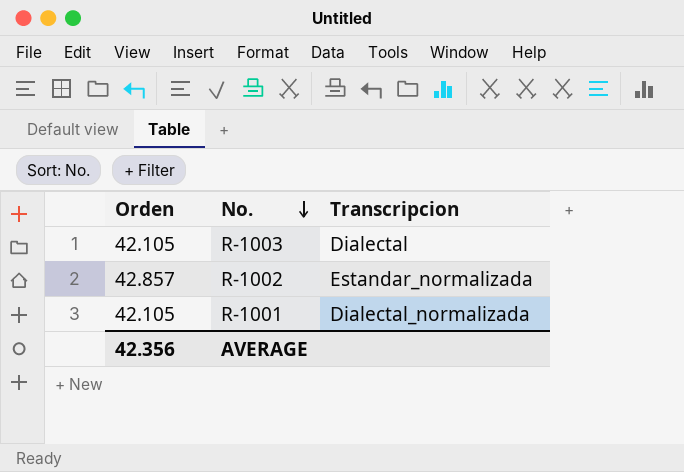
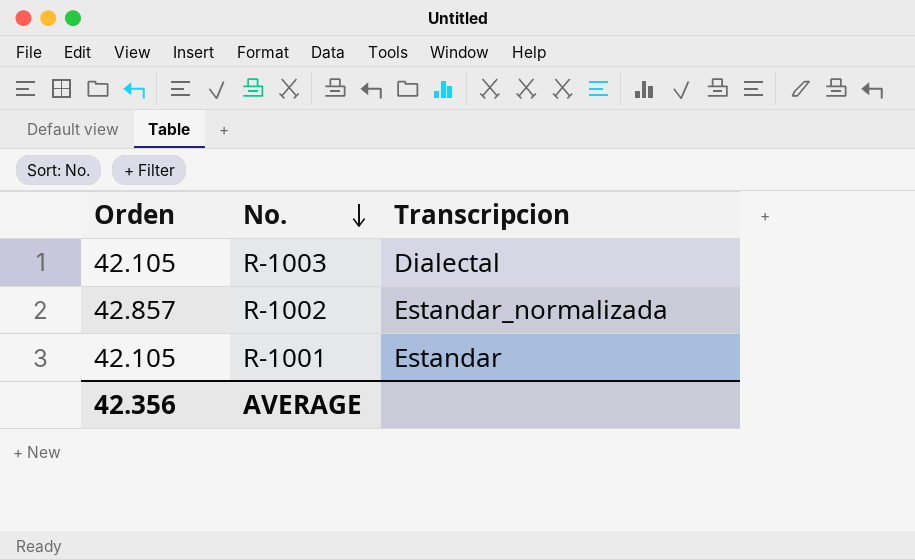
R-1001 | Transcripcion: Dialectal_normalizada -> Estandar

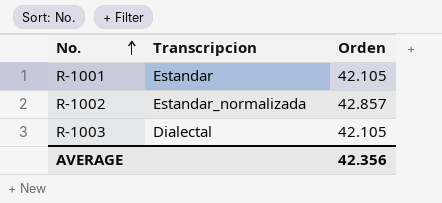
row order: No. descending -> No. ascending
column Orden | position: 1 -> 3

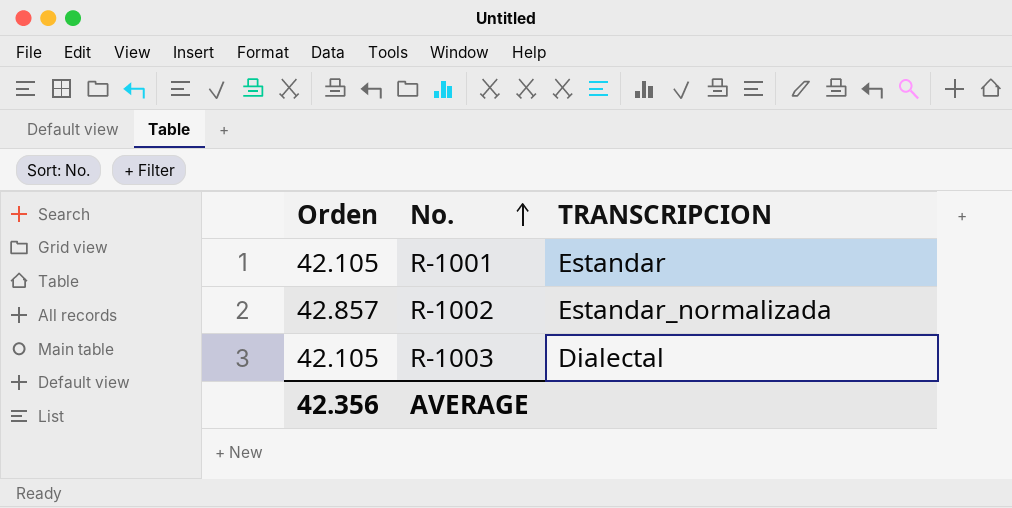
column Orden | position: 3 -> 1
column name: Transcripcion -> TRANSCRIPCION

